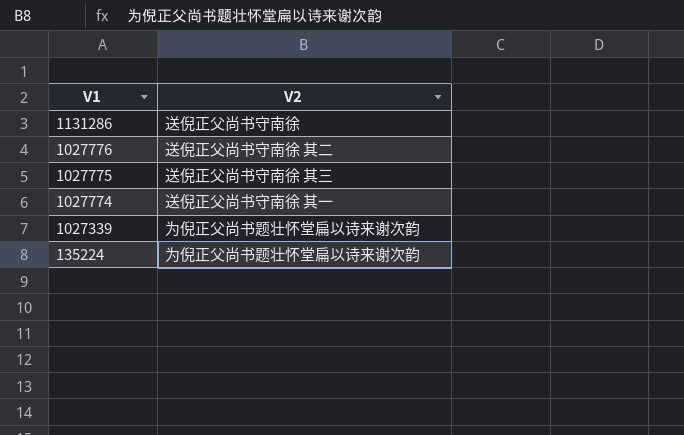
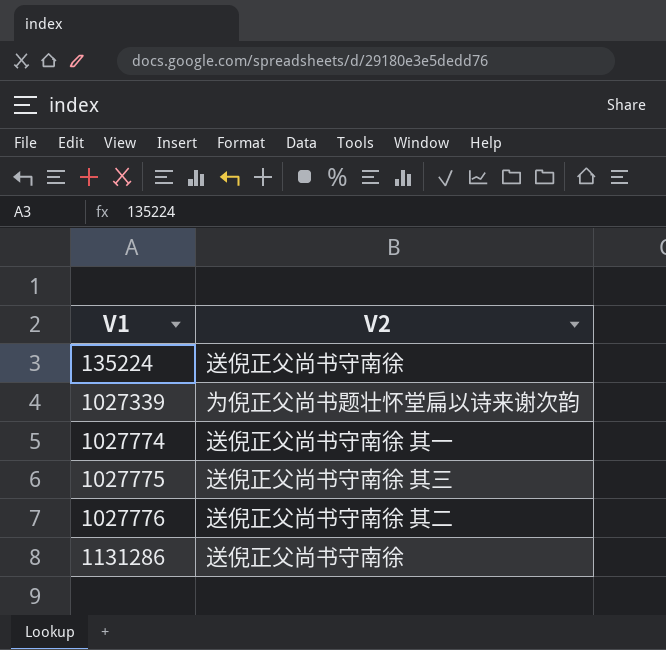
row order: V1 descending -> V1 ascending
135224 | V2: 为倪正父尚书题壮怀堂扁以诗来谢次韵 -> 送倪正父尚书守南徐

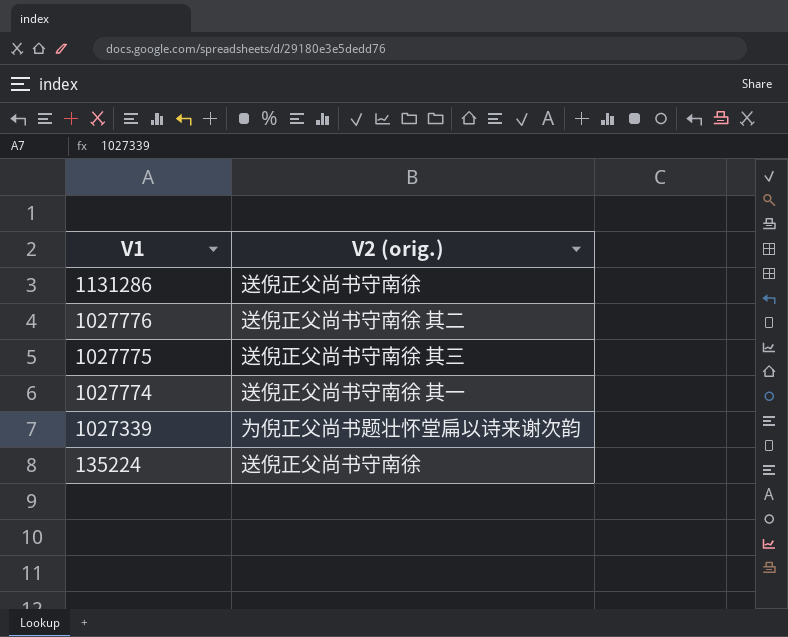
row order: V1 ascending -> V1 descending
column name: V2 -> V2 (orig.)

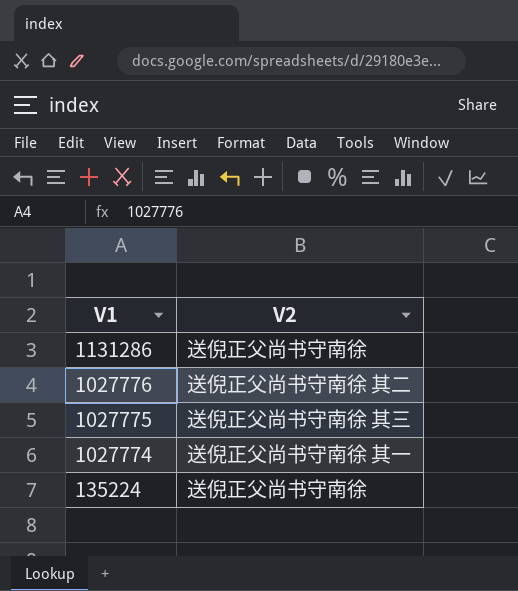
column name: V2 (orig.) -> V2
row 1027339: 为倪正父尚书题壮怀堂扁以诗来谢次韵 -> none

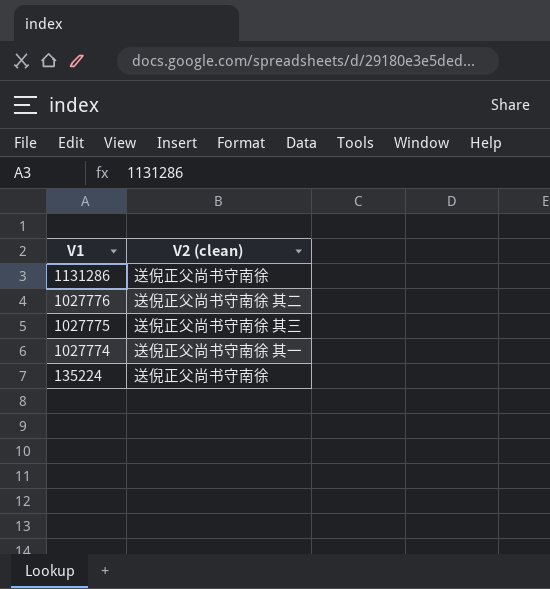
column name: V2 -> V2 (clean)

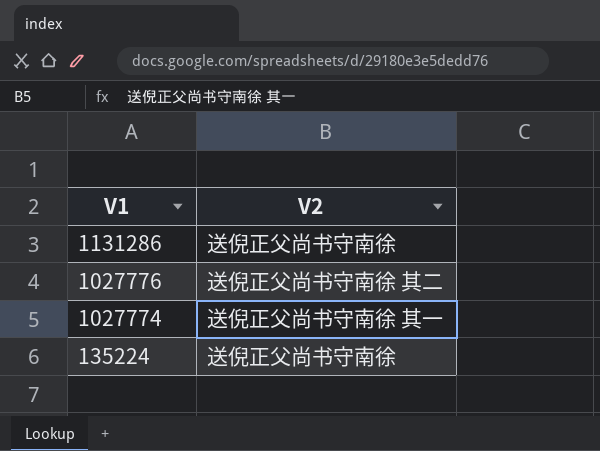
column name: V2 (clean) -> V2
row 1027775: 送倪正父尚书守南徐 其三 -> none

